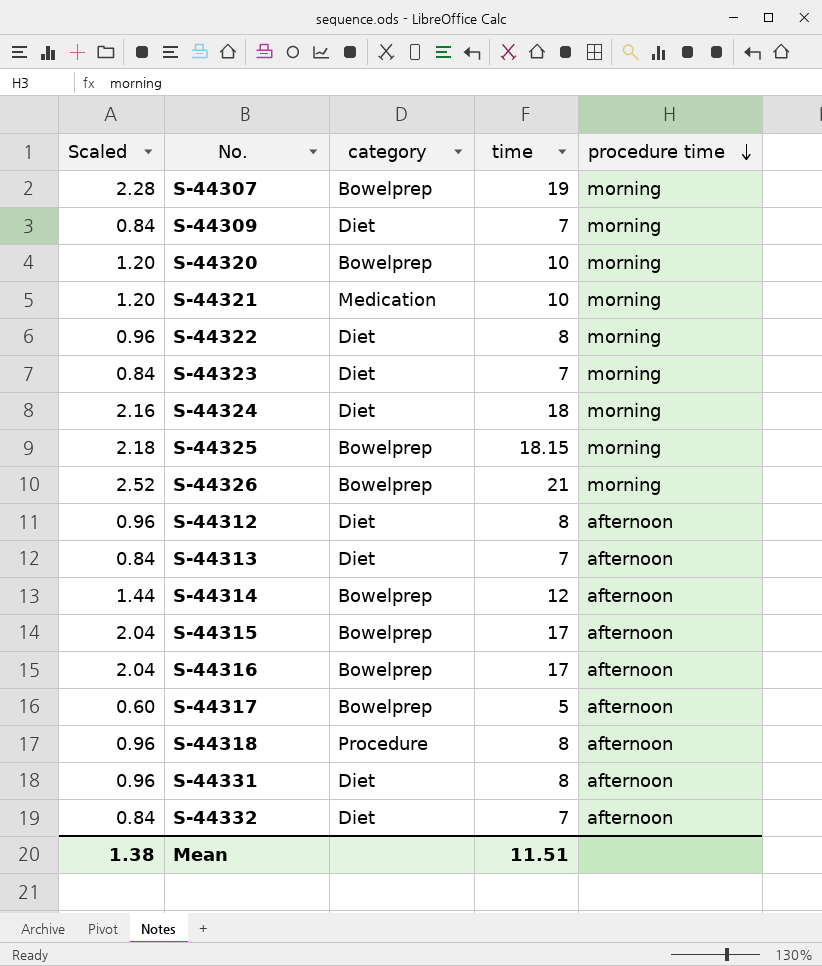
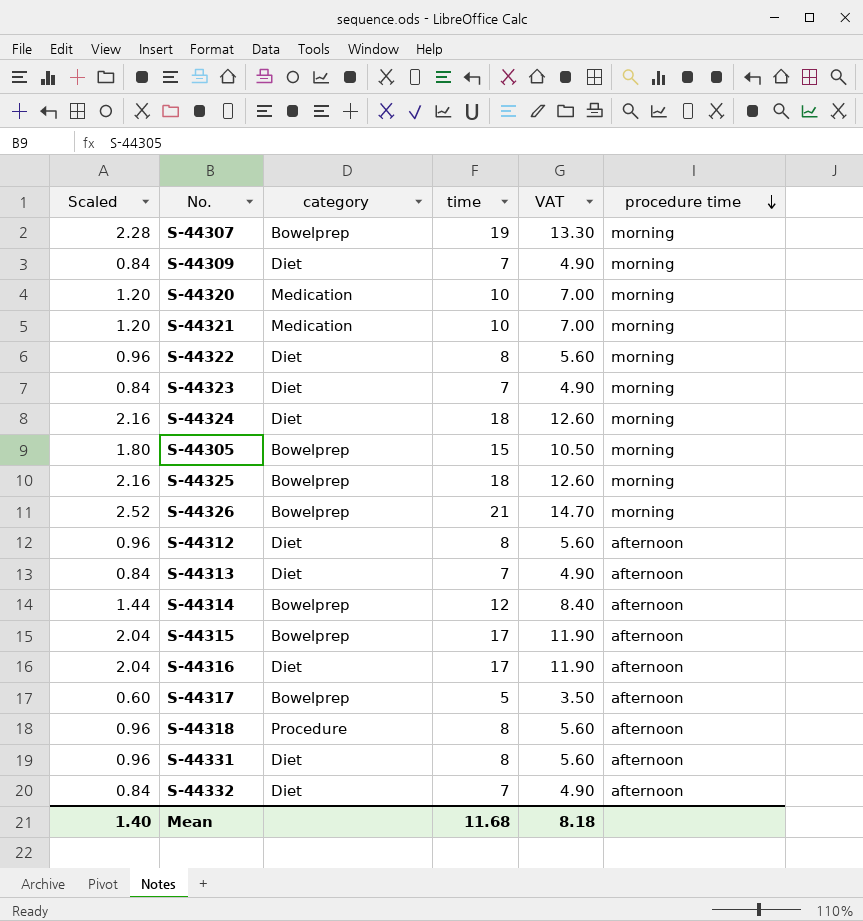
column VAT | formula: none -> [time] * 0.7
S-44320 | category: Bowelprep -> Medication
row S-44305: none -> 1.80 | Bowelprep | 15 | 10.50 | morning
S-44325 | Scaled: 2.18 -> 2.16
S-44325 | time: 18.15 -> 18
S-44316 | category: Bowelprep -> Diet
Mean | Scaled: 1.38 -> 1.40
Mean | time: 11.51 -> 11.68

